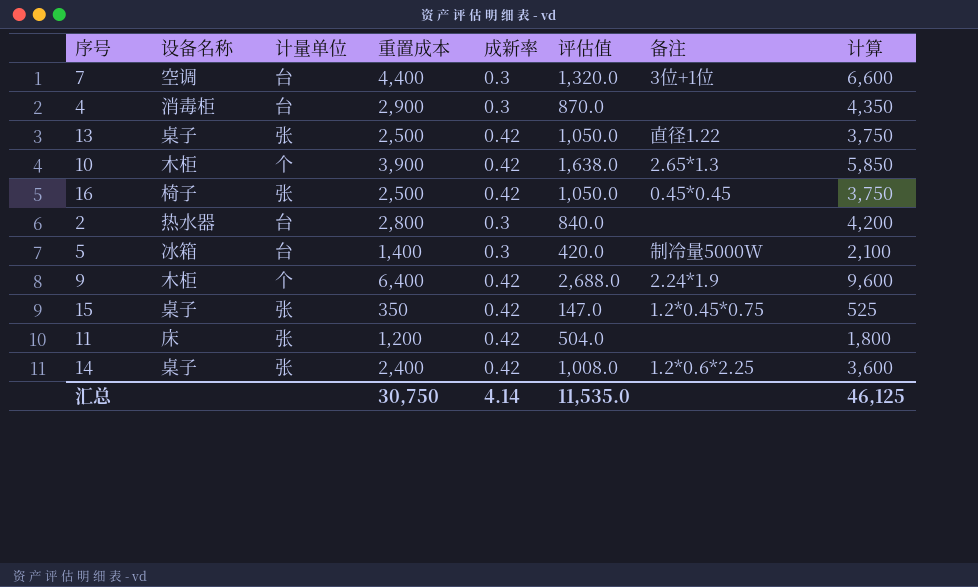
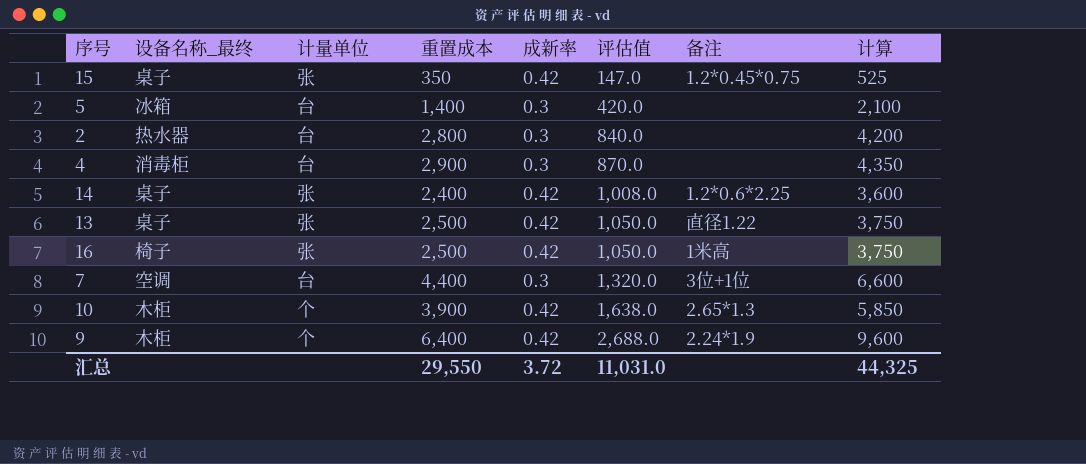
row order: none -> 评估值 ascending
column name: 设备名称 -> 设备名称_最终
row 11: 床 | 张 | 1,200 | 0.42 | 504.0 | none | 1,800 -> none
5 | 备注: 制冷量5000W -> none
16 | 备注: 0.45*0.45 -> 1米高
汇总 | 重置成本: 30,750 -> 29,550
汇总 | 成新率: 4.14 -> 3.72
汇总 | 评估值: 11,535.0 -> 11,031.0
汇总 | 计算: 46,125 -> 44,325

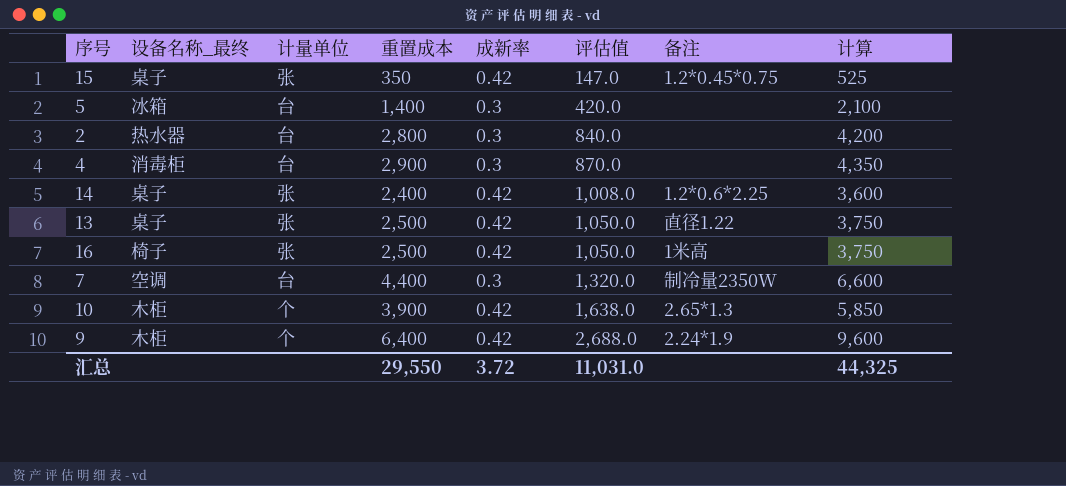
7 | 备注: 3位+1位 -> 制冷量2350W

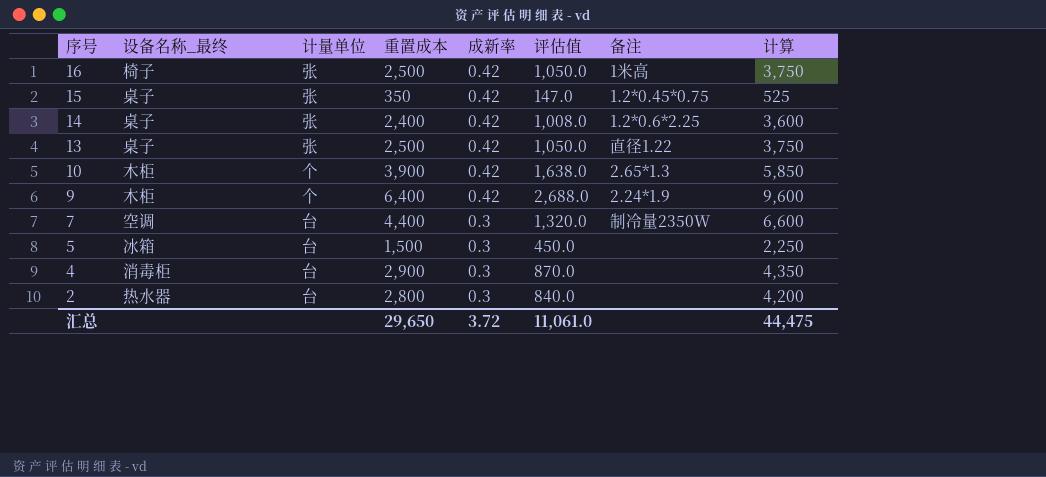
row order: 评估值 ascending -> 序号 descending
5 | 重置成本: 1,400 -> 1,500
5 | 评估值: 420.0 -> 450.0
5 | 计算: 2,100 -> 2,250
汇总 | 重置成本: 29,550 -> 29,650
汇总 | 评估值: 11,031.0 -> 11,061.0
汇总 | 计算: 44,325 -> 44,475

